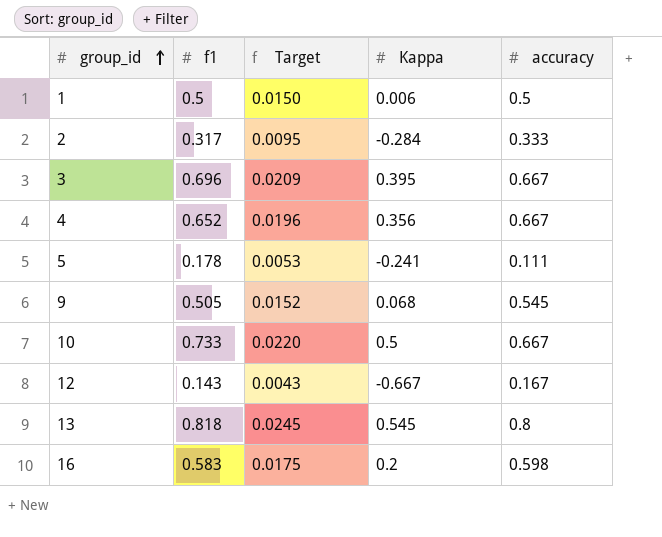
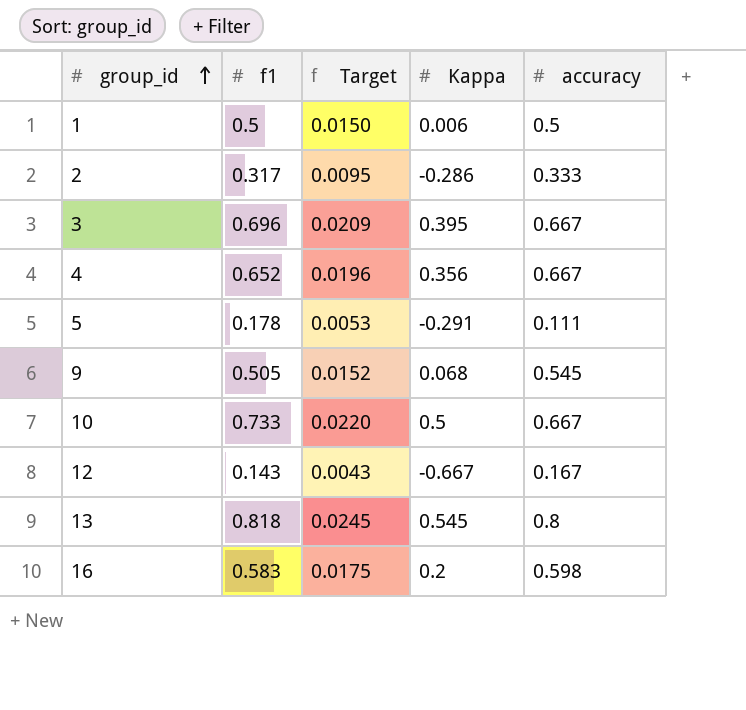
2 | Kappa: -0.284 -> -0.286
5 | Kappa: -0.241 -> -0.291

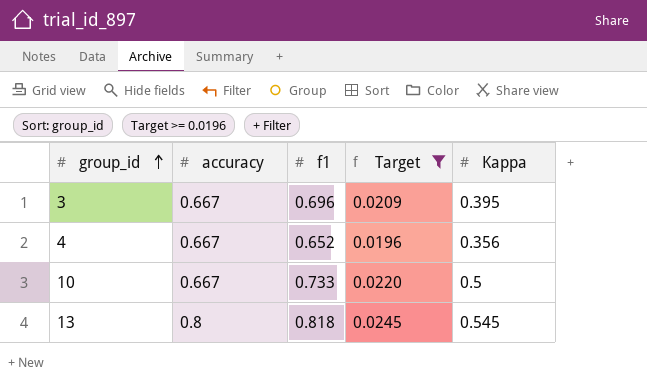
filter: none -> Target >= 0.0196
column accuracy | position: 5 -> 2

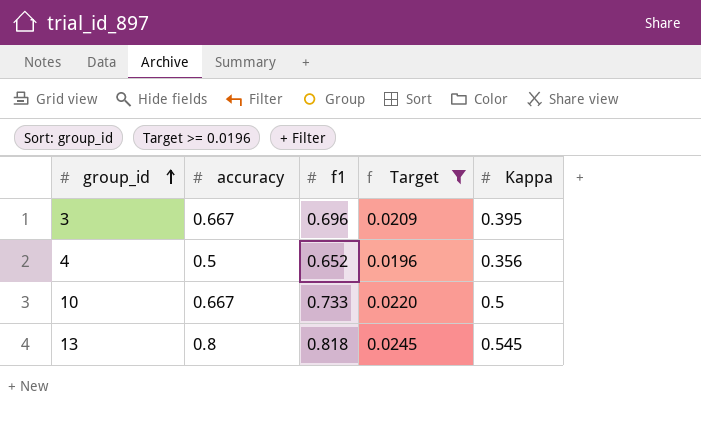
4 | accuracy: 0.667 -> 0.5

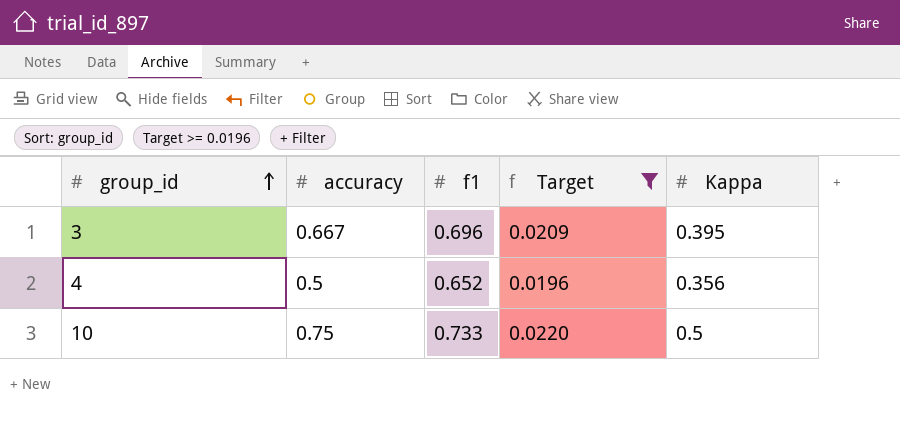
row 13: 0.8 | 0.818 | 0.0245 | 0.545 -> none
10 | accuracy: 0.667 -> 0.75

